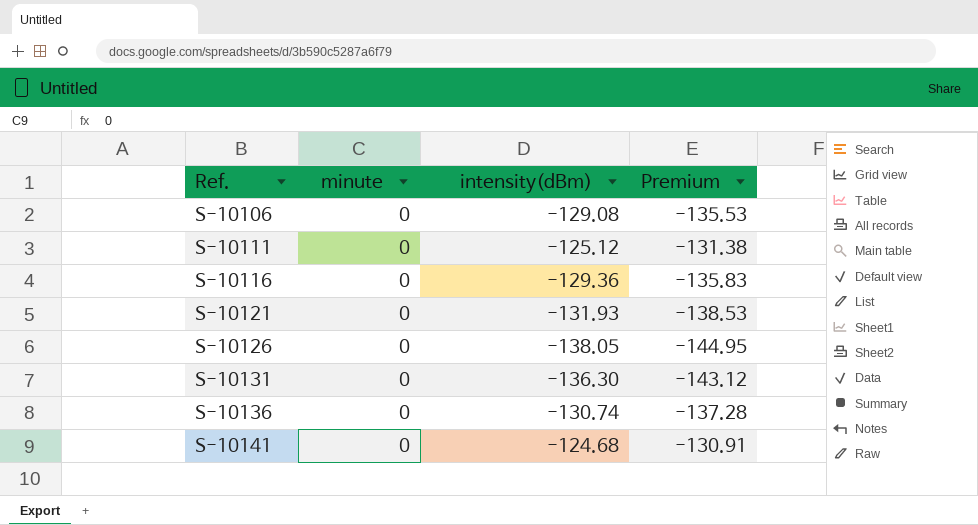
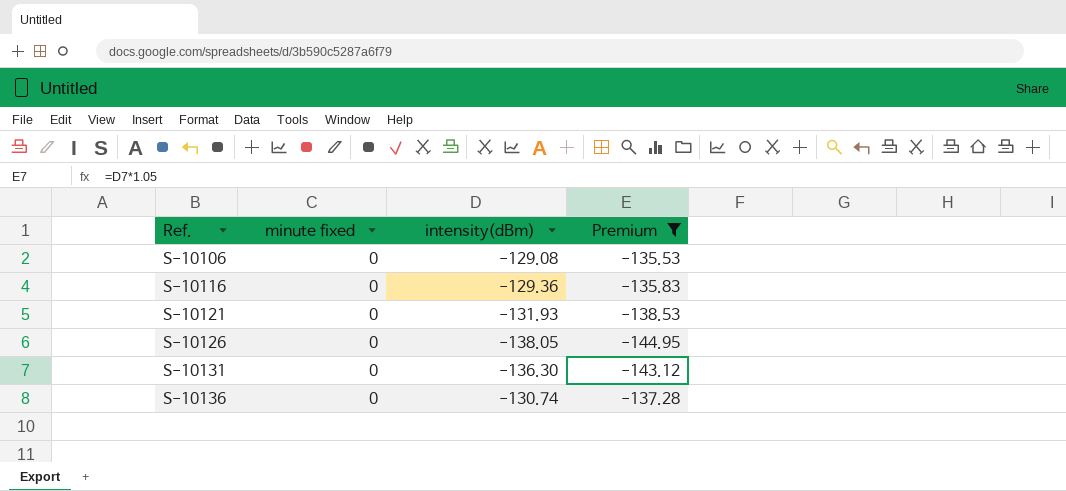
filter: none -> Premium <= -135.53
column name: minute -> minute fixed

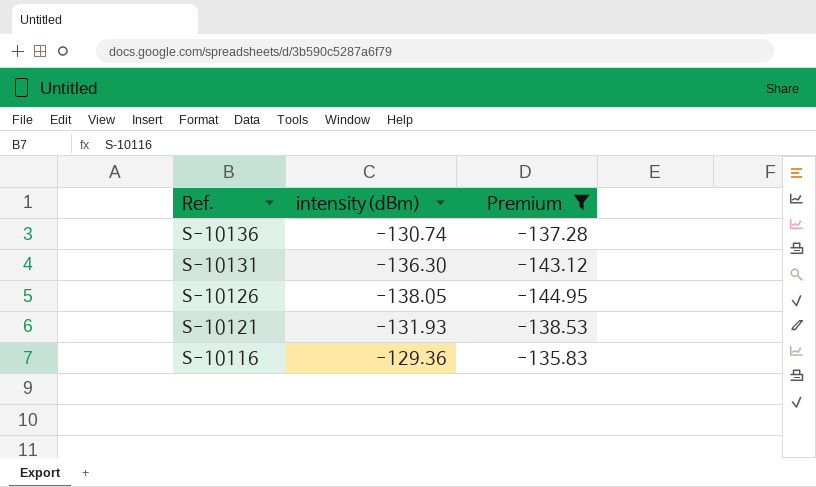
row order: Ref. ascending -> Ref. descending
column minute fixed | position: 2 -> none
row S-10106: 0 | -129.08 | -135.53 -> none

